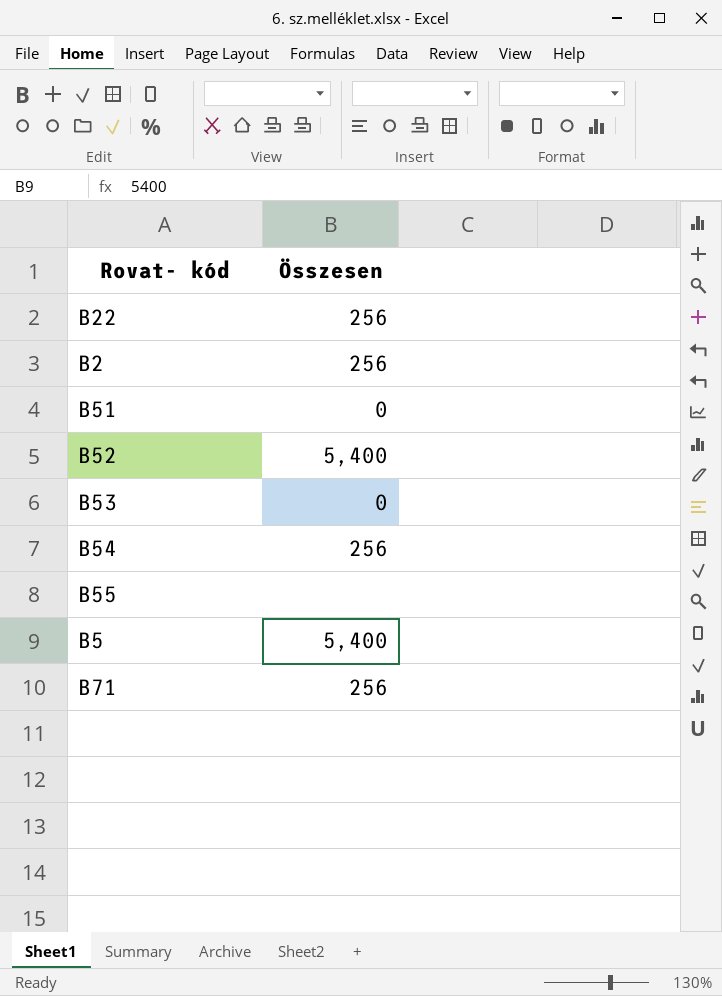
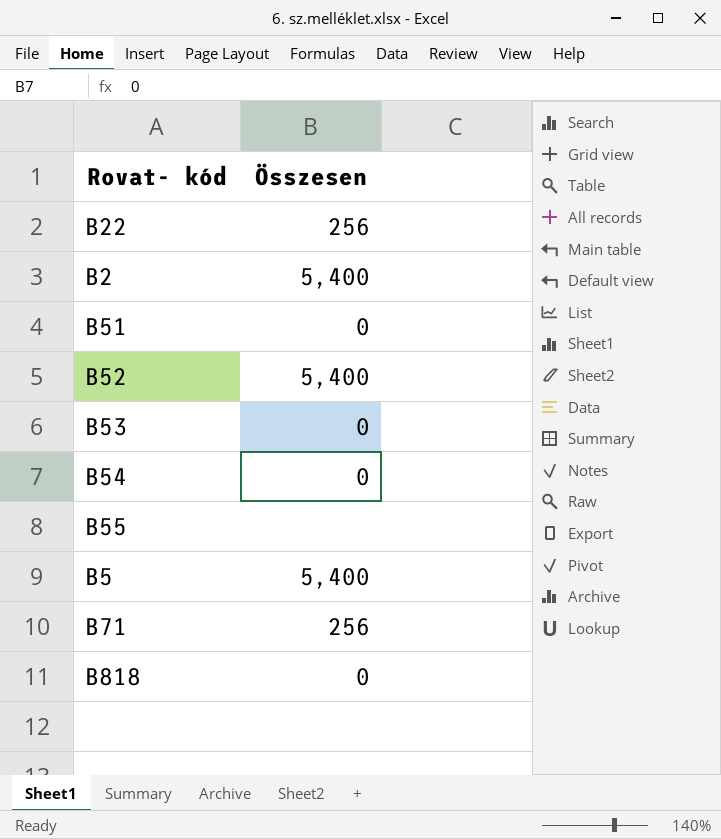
B2 | Összesen: 256 -> 5,400
B54 | Összesen: 256 -> 0
row B818: none -> 0

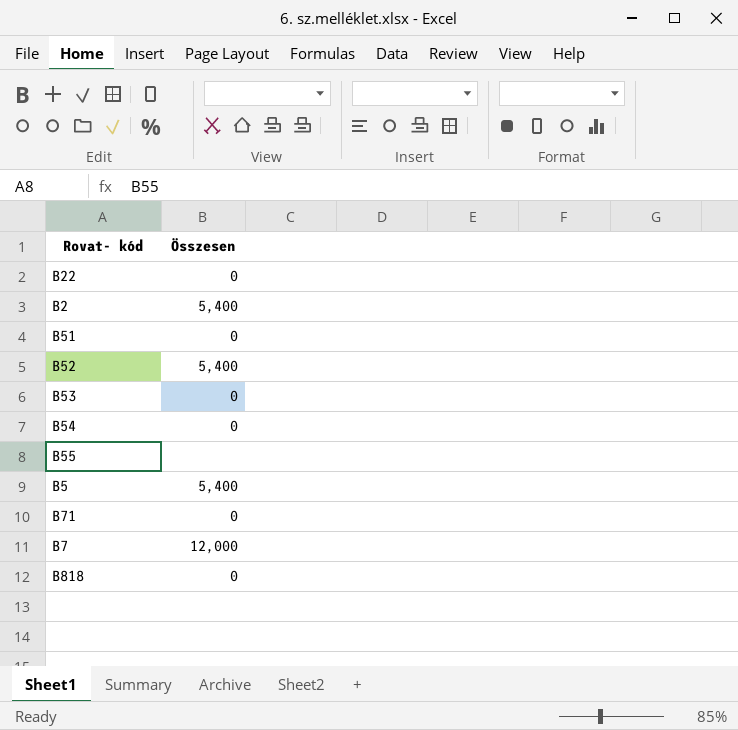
B22 | Összesen: 256 -> 0
B71 | Összesen: 256 -> 0
row B7: none -> 12,000

